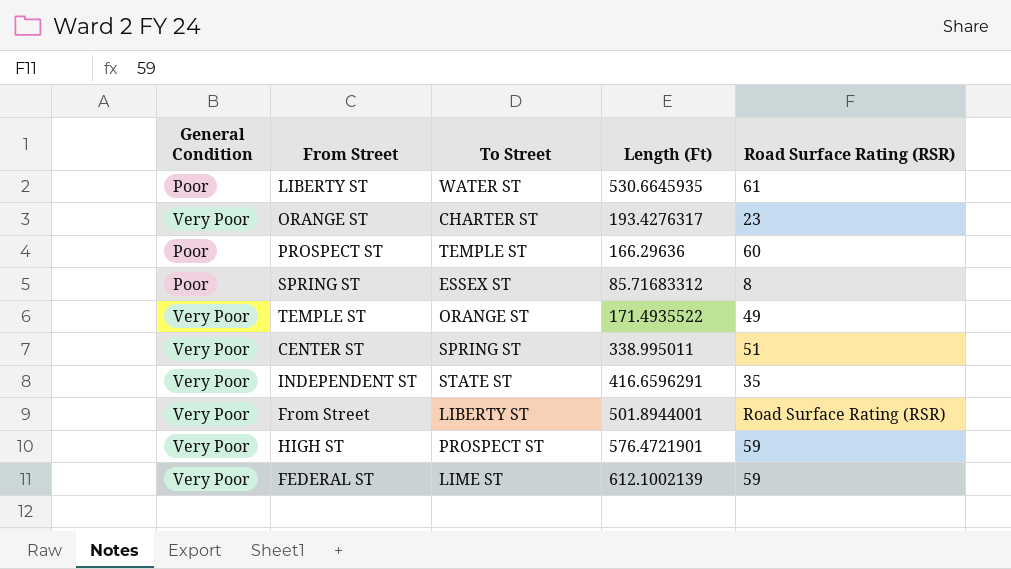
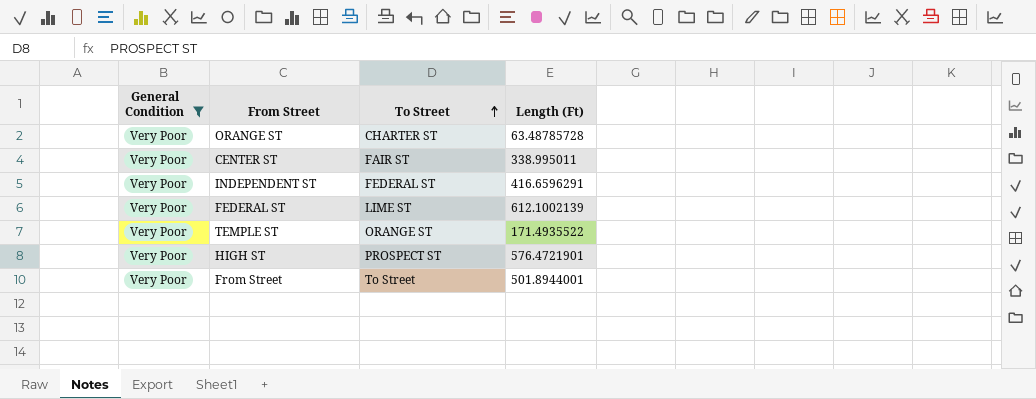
filter: none -> General Condition = Very Poor
row order: none -> To Street ascending
column Road Surface Rating (RSR) | position: 5 -> none
ORANGE ST | Length (Ft): 193.4276317 -> 63.48785728
CENTER ST | To Street: SPRING ST -> FAIR ST
INDEPENDENT ST | To Street: STATE ST -> FEDERAL ST
From Street | To Street: LIBERTY ST -> To Street

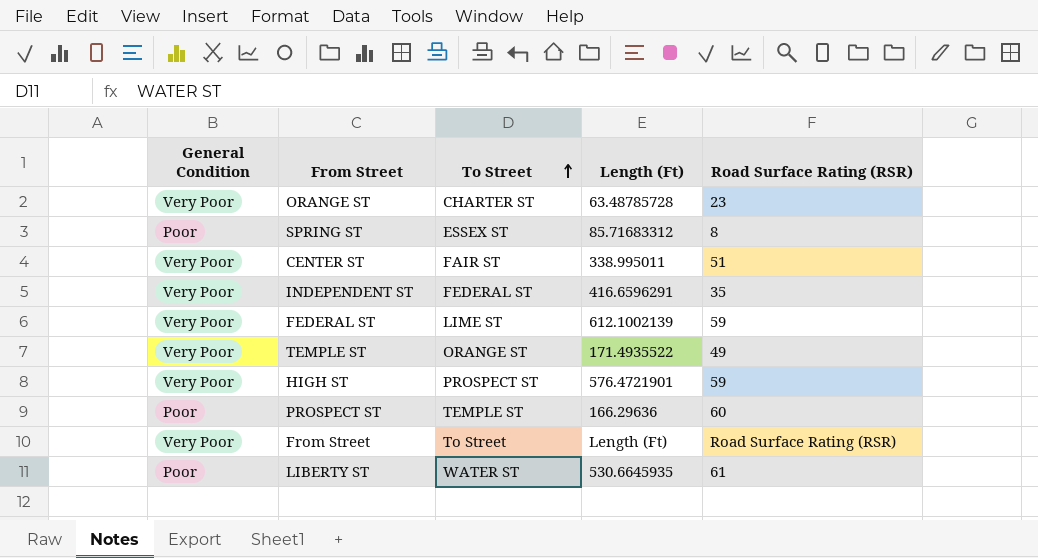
filter: General Condition = Very Poor -> none
column Road Surface Rating (RSR) | position: none -> 5
From Street | Length (Ft): 501.8944001 -> Length (Ft)

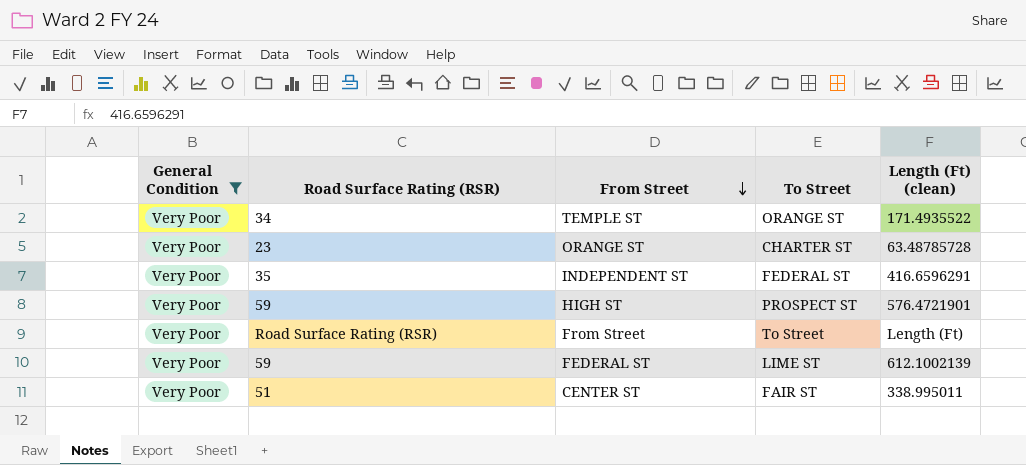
filter: none -> General Condition = Very Poor
row order: To Street ascending -> From Street descending
column Road Surface Rating (RSR) | position: 5 -> 2
column name: Length (Ft) -> Length (Ft) (clean)
TEMPLE ST | Road Surface Rating (RSR): 49 -> 34

